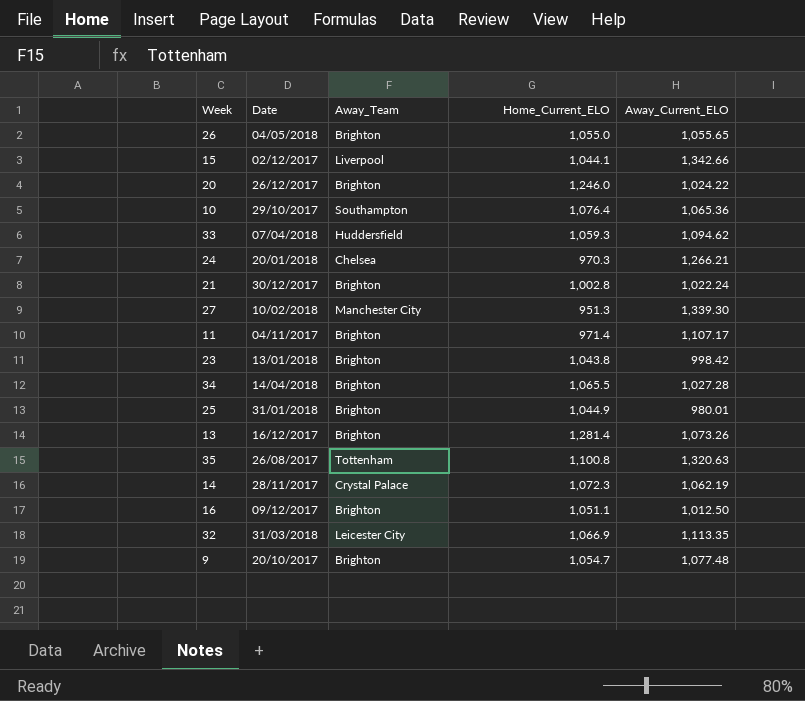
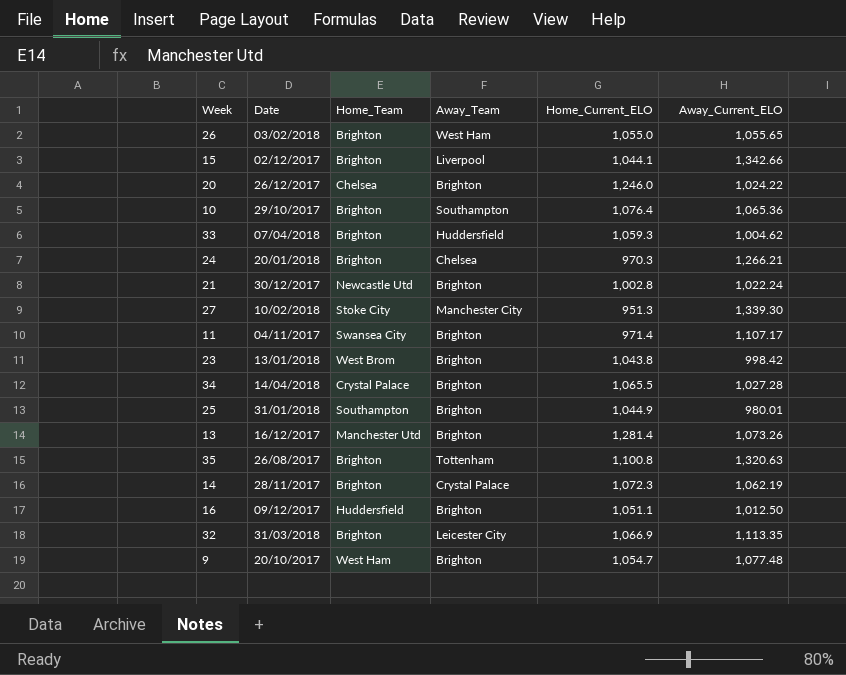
column Home_Team | position: none -> 3
26 | Date: 04/05/2018 -> 03/02/2018
26 | Away_Team: Brighton -> West Ham
33 | Away_Current_ELO: 1,094.62 -> 1,004.62

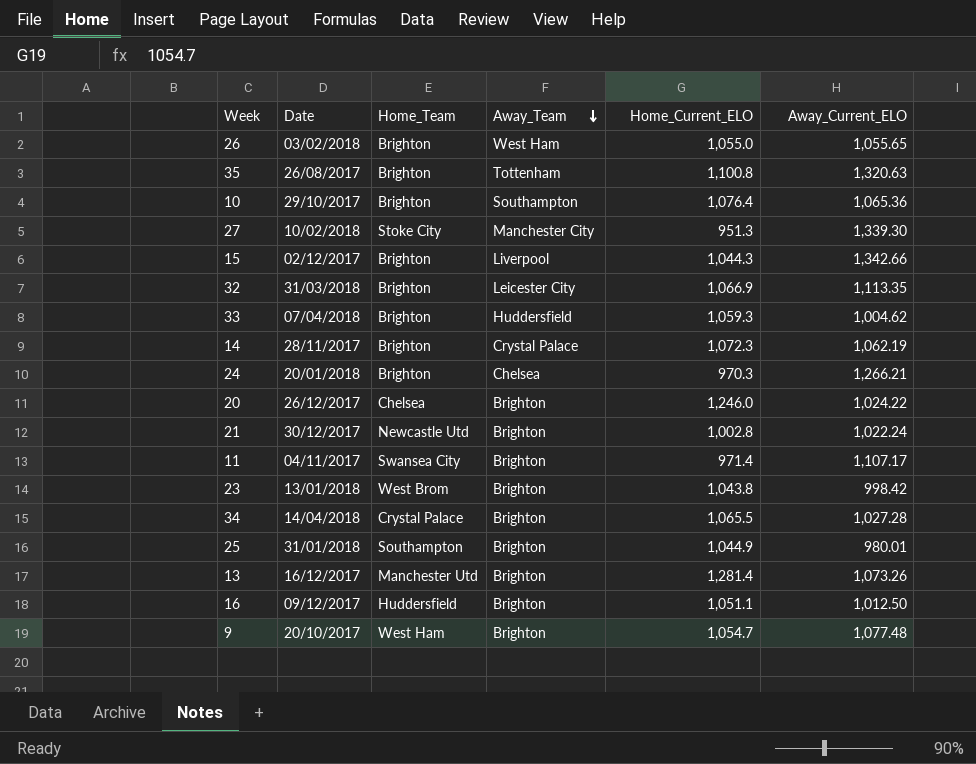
row order: none -> Away_Team descending
15 | Home_Current_ELO: 1,044.1 -> 1,044.3

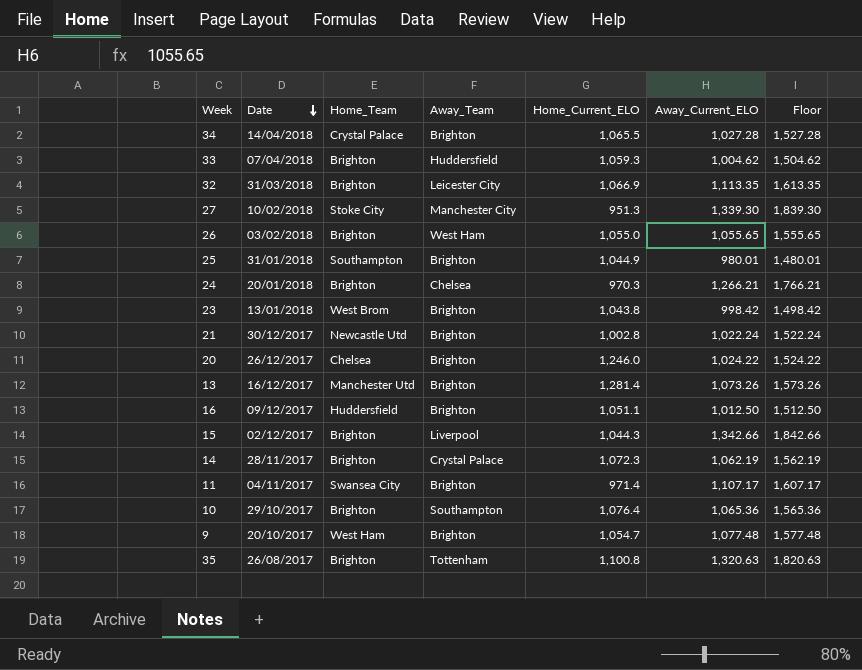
row order: Away_Team descending -> Date descending
column Floor | formula: none -> [Away_Current_ELO] + 500

